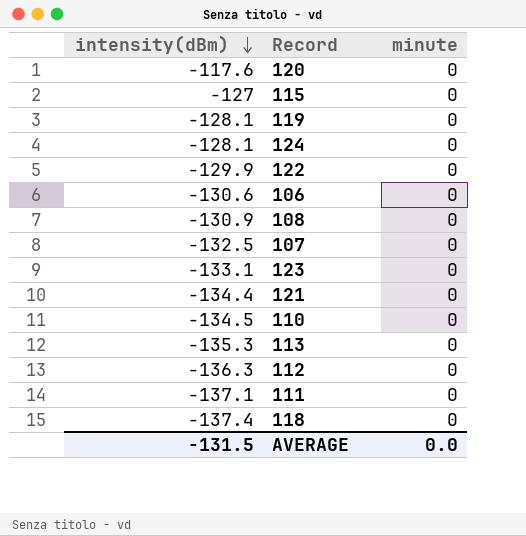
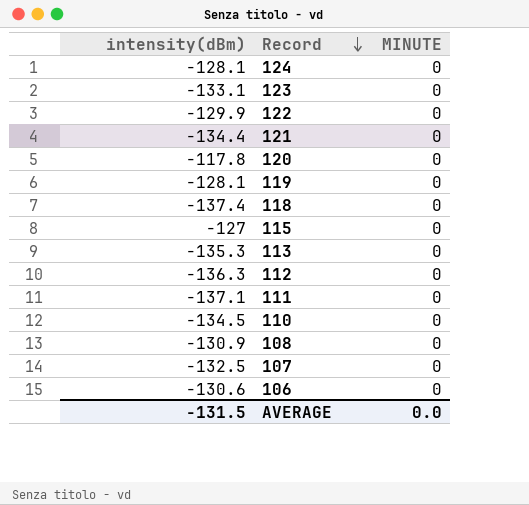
row order: intensity(dBm) descending -> Record descending
column name: minute -> MINUTE
120 | intensity(dBm): -117.6 -> -117.8

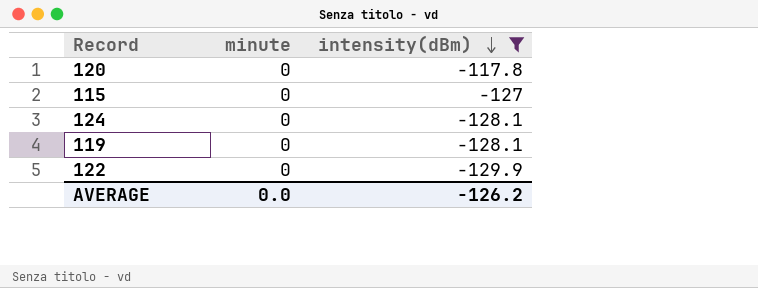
filter: none -> intensity(dBm) >= -129.9
row order: Record descending -> intensity(dBm) descending
column name: MINUTE -> minute
column intensity(dBm) | position: 1 -> 3
AVERAGE | intensity(dBm): -131.5 -> -126.2

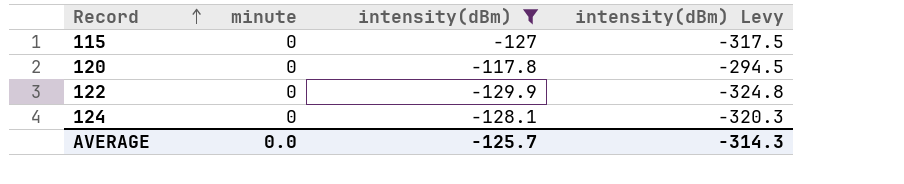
row order: intensity(dBm) descending -> Record ascending
column intensity(dBm) Levy | formula: none -> [intensity(dBm)] * 2.5
row 119: 0 | -128.1 -> none
AVERAGE | intensity(dBm): -126.2 -> -125.7

